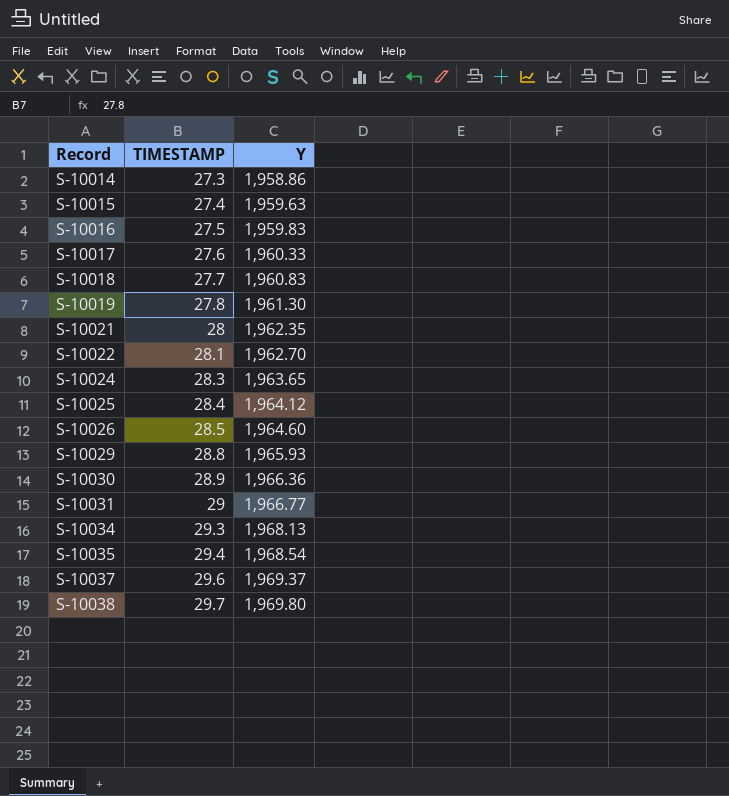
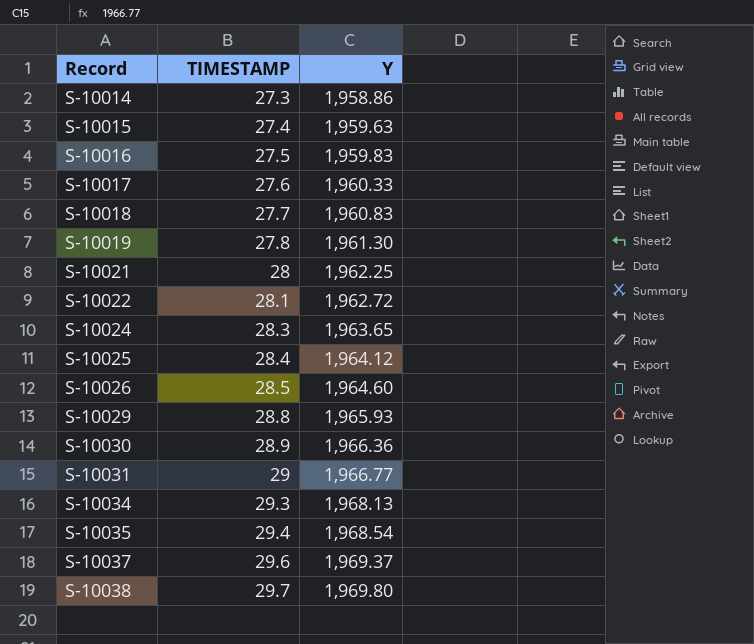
S-10021 | Y: 1,962.35 -> 1,962.25
S-10022 | Y: 1,962.70 -> 1,962.72

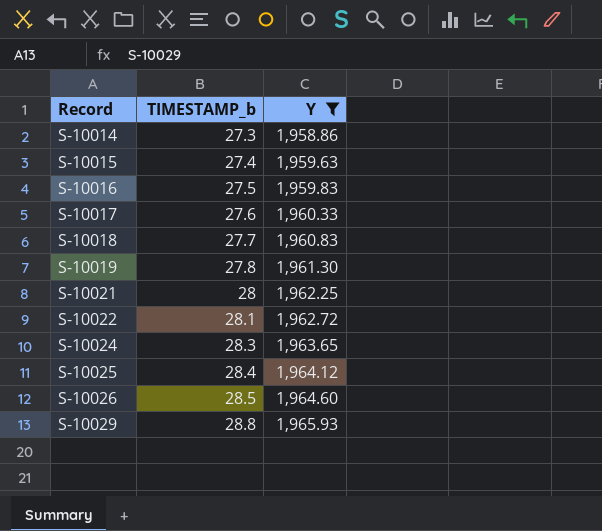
filter: none -> Y <= 1,965.93
column name: TIMESTAMP -> TIMESTAMP_b

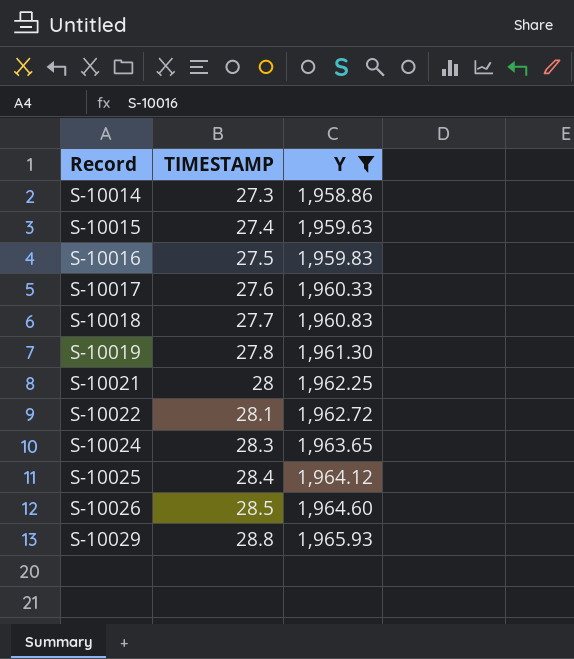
column name: TIMESTAMP_b -> TIMESTAMP

